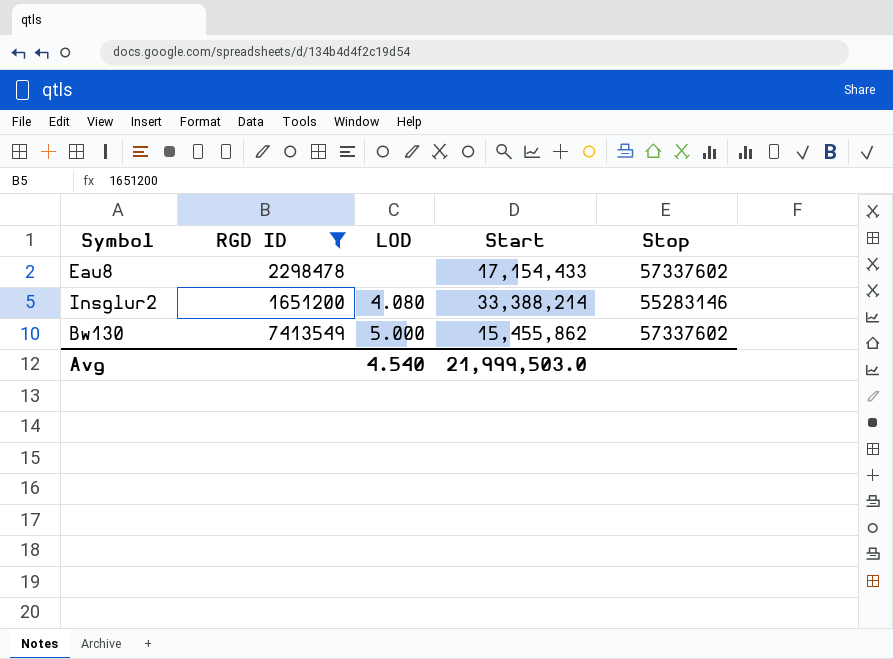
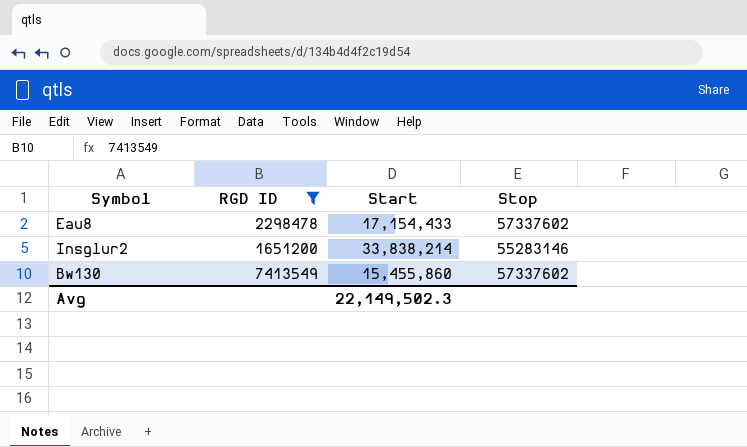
column LOD | position: 3 -> none
Insglur2 | Start: 33,388,214 -> 33,838,214
Bw130 | Start: 15,455,862 -> 15,455,860
Avg | Start: 21,999,503.0 -> 22,149,502.3

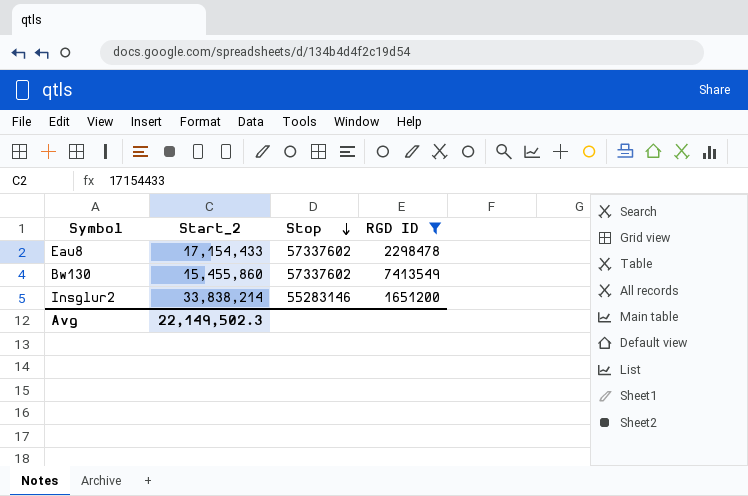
row order: none -> Stop descending
column name: Start -> Start_2
column RGD ID | position: 2 -> 4

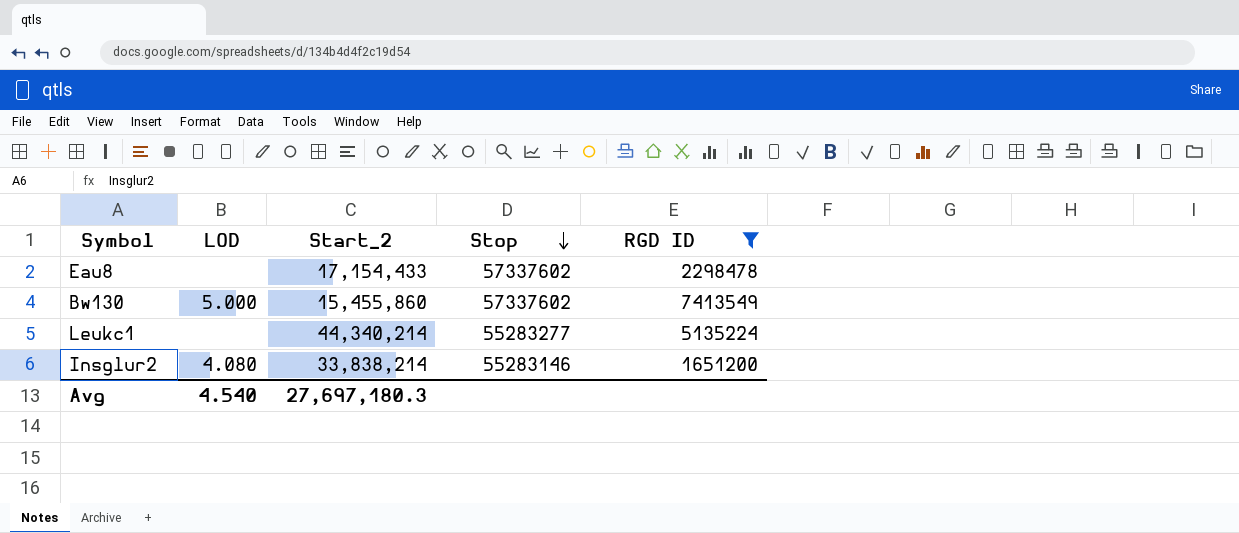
column LOD | position: none -> 2
row Leukc1: none -> none | 44,340,214 | 55283277 | 5135224
Avg | Start_2: 22,149,502.3 -> 27,697,180.3

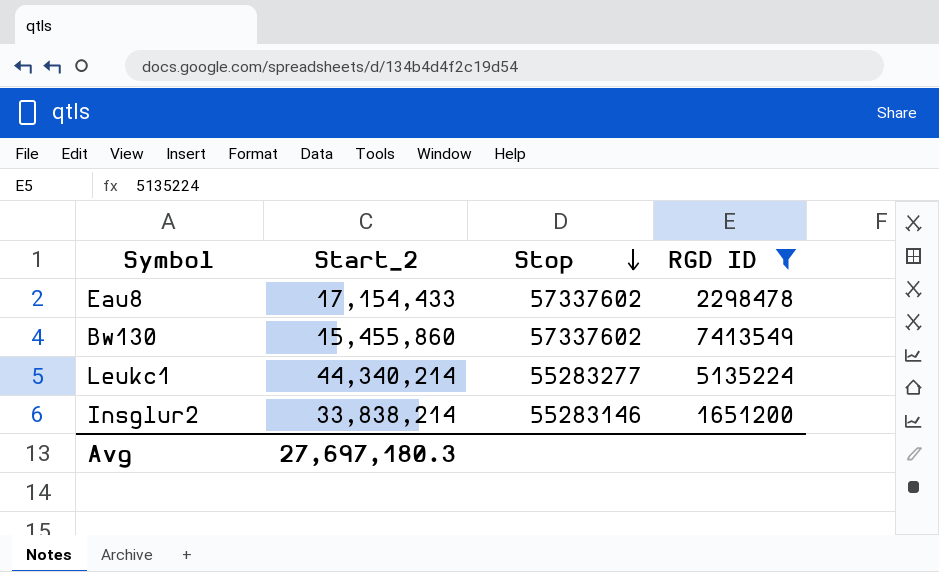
column LOD | position: 2 -> none

